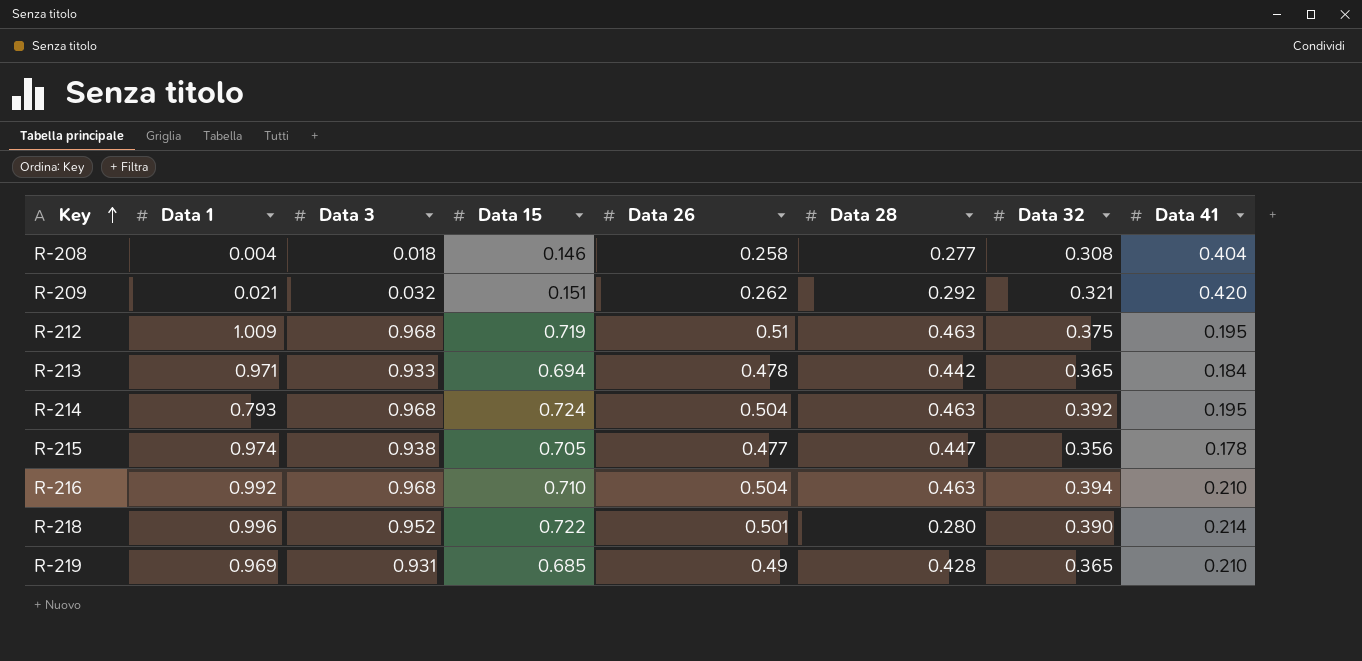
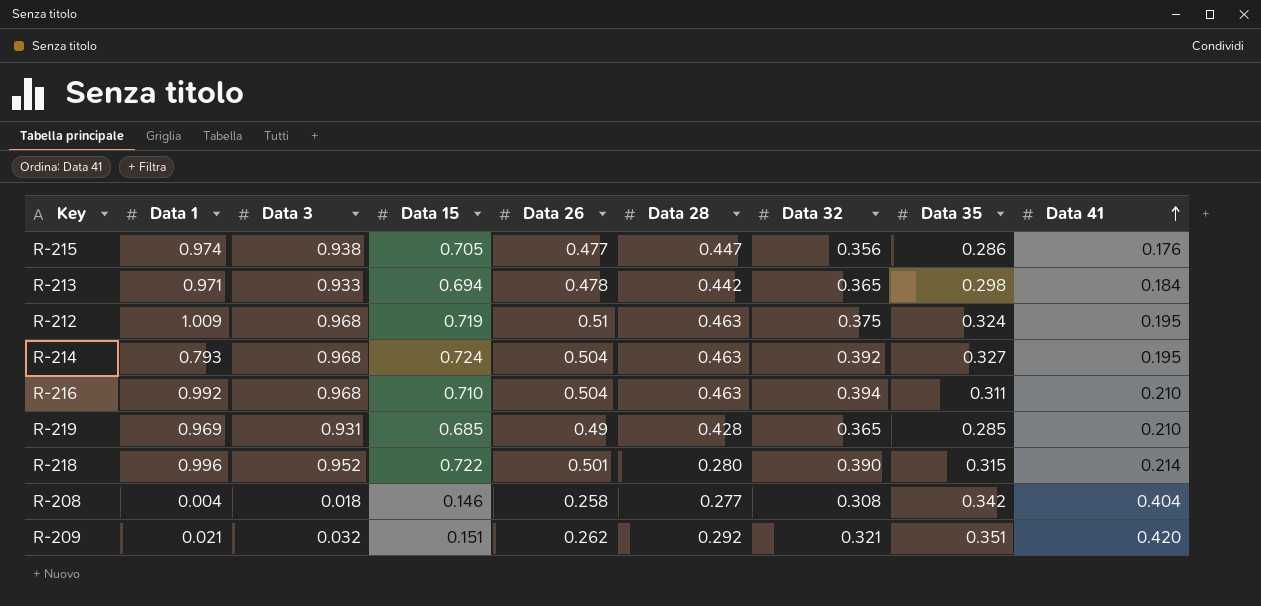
row order: Key ascending -> Data 41 ascending
column Data 35 | position: none -> 8
R-215 | Data 41: 0.178 -> 0.176

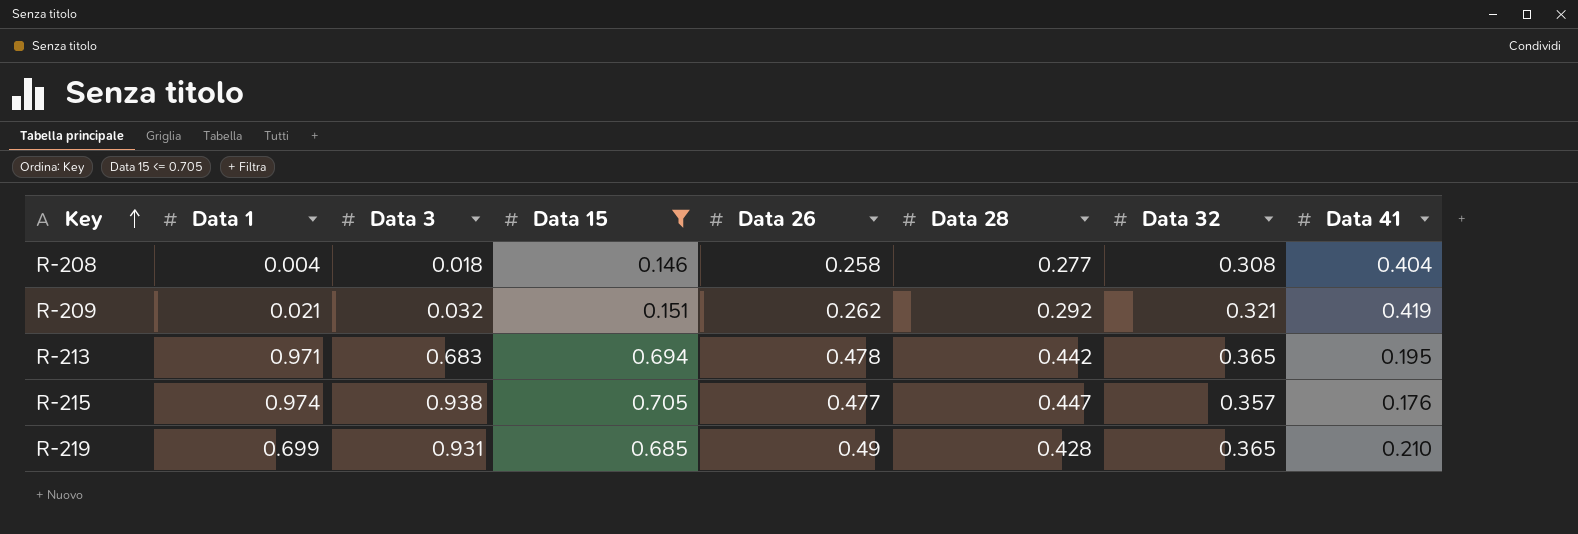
filter: none -> Data 15 <= 0.705
row order: Data 41 ascending -> Key ascending
column Data 35 | position: 8 -> none
R-209 | Data 41: 0.420 -> 0.419
R-213 | Data 3: 0.933 -> 0.683
R-213 | Data 41: 0.184 -> 0.195
R-215 | Data 32: 0.356 -> 0.357
R-219 | Data 1: 0.969 -> 0.699

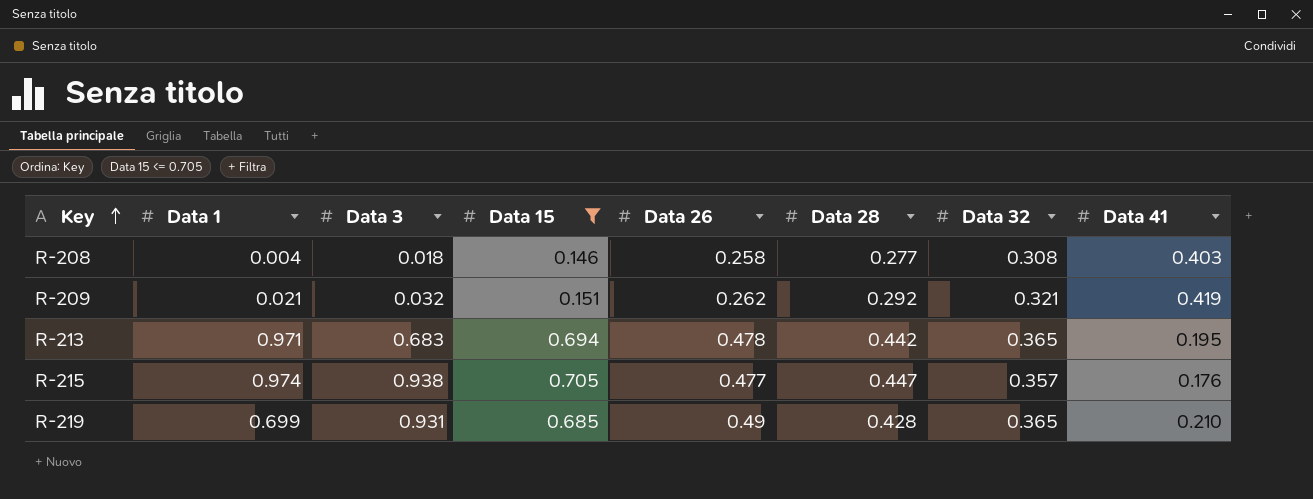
R-208 | Data 41: 0.404 -> 0.403

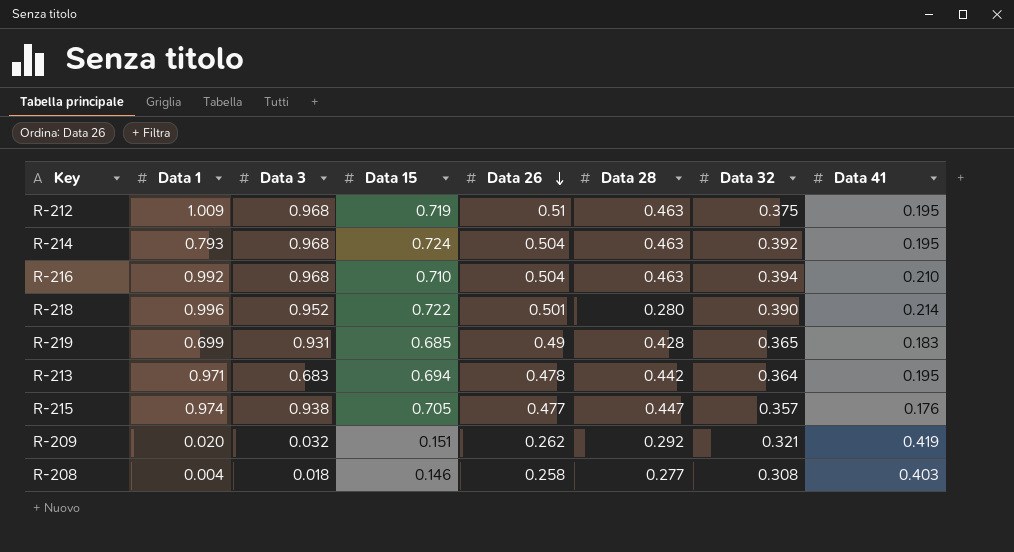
filter: Data 15 <= 0.705 -> none
row order: Key ascending -> Data 26 descending
R-219 | Data 41: 0.210 -> 0.183
R-213 | Data 32: 0.365 -> 0.364
R-209 | Data 1: 0.021 -> 0.020

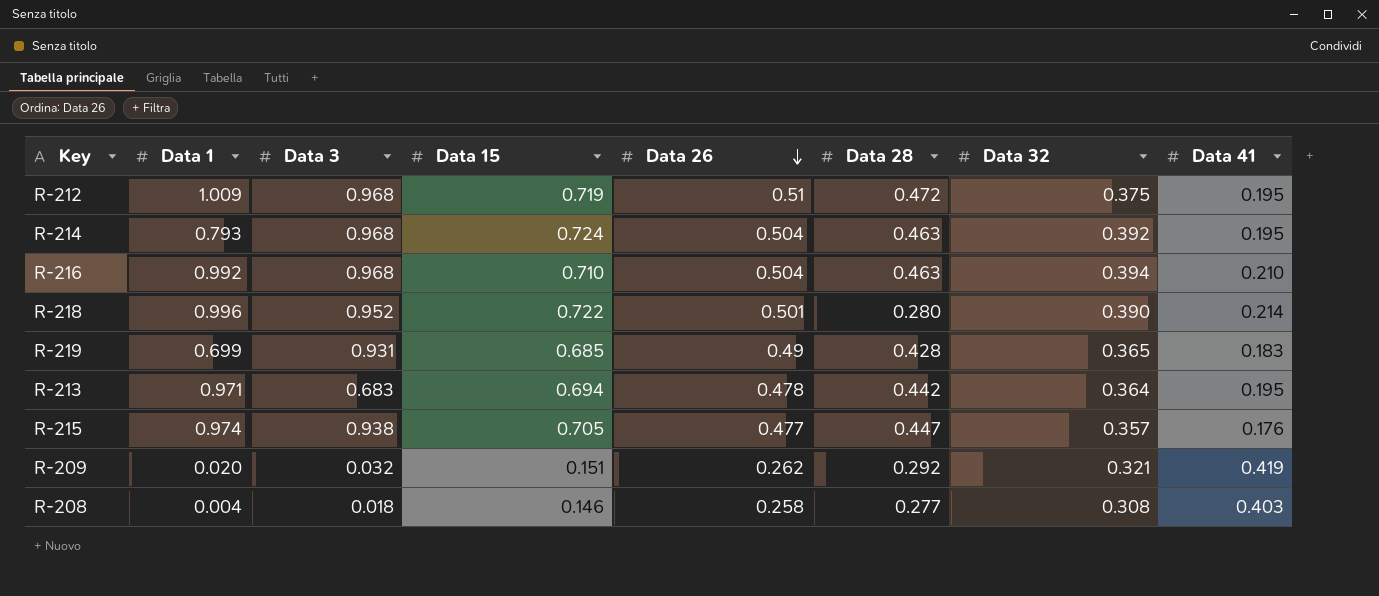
R-212 | Data 28: 0.463 -> 0.472

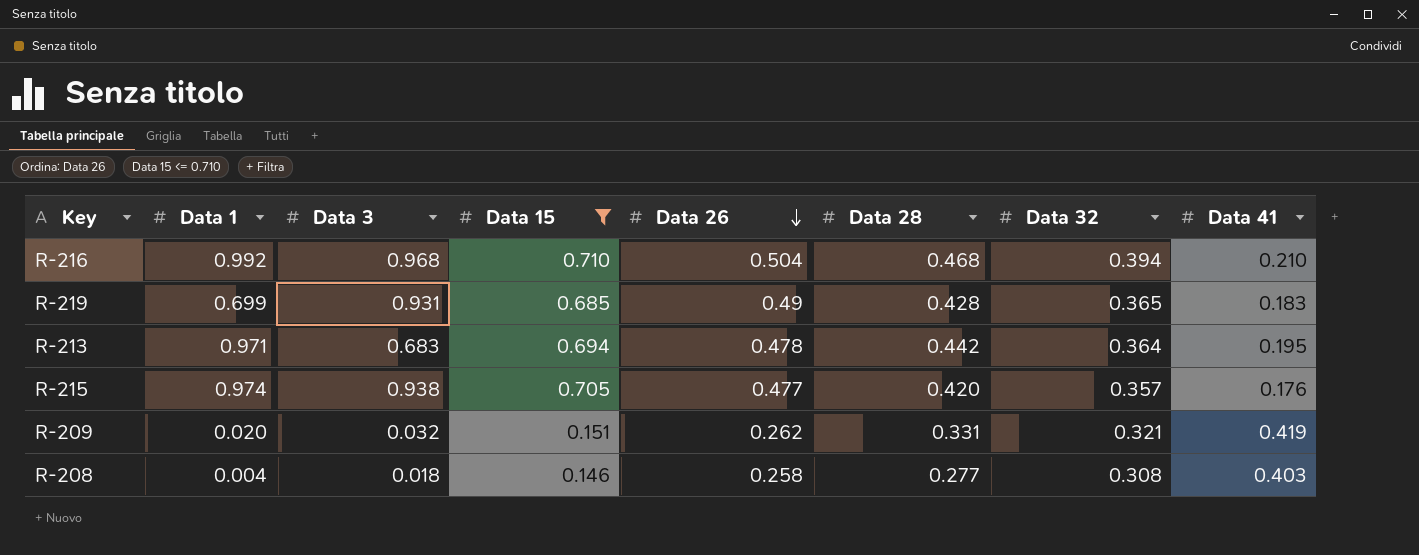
filter: none -> Data 15 <= 0.710
R-216 | Data 28: 0.463 -> 0.468
R-215 | Data 28: 0.447 -> 0.420
R-209 | Data 28: 0.292 -> 0.331

